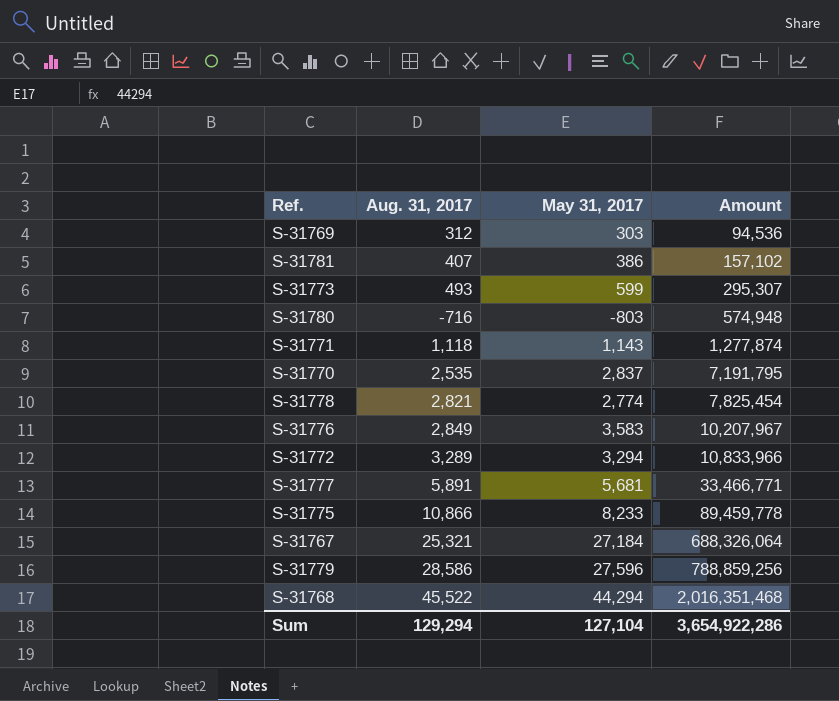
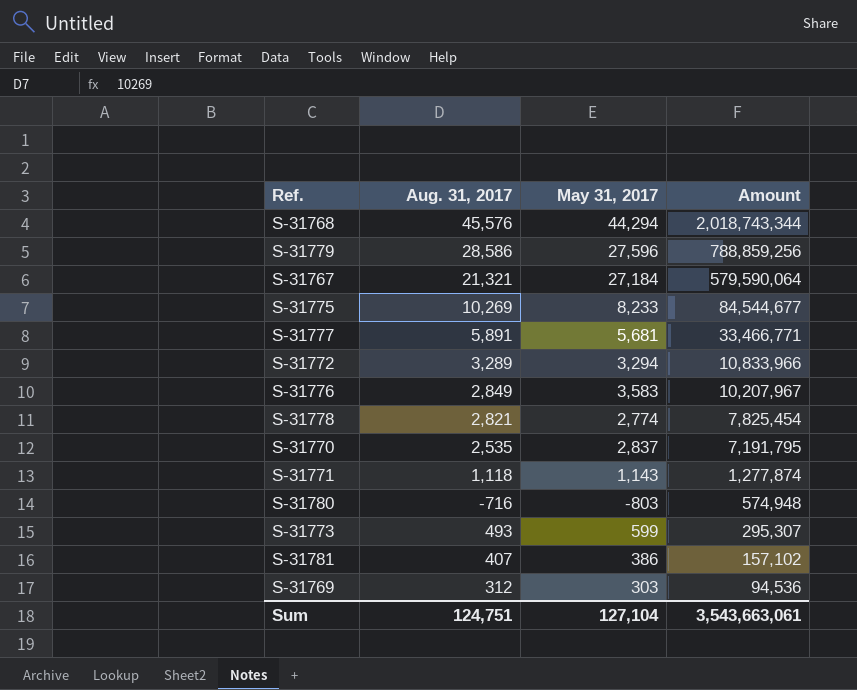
row order: Amount ascending -> Amount descending
S-31768 | Aug. 31, 2017: 45,522 -> 45,576
S-31768 | Amount: 2,016,351,468 -> 2,018,743,344
S-31767 | Aug. 31, 2017: 25,321 -> 21,321
S-31767 | Amount: 688,326,064 -> 579,590,064
S-31775 | Aug. 31, 2017: 10,866 -> 10,269
S-31775 | Amount: 89,459,778 -> 84,544,677
Sum | Aug. 31, 2017: 129,294 -> 124,751
Sum | Amount: 3,654,922,286 -> 3,543,663,061

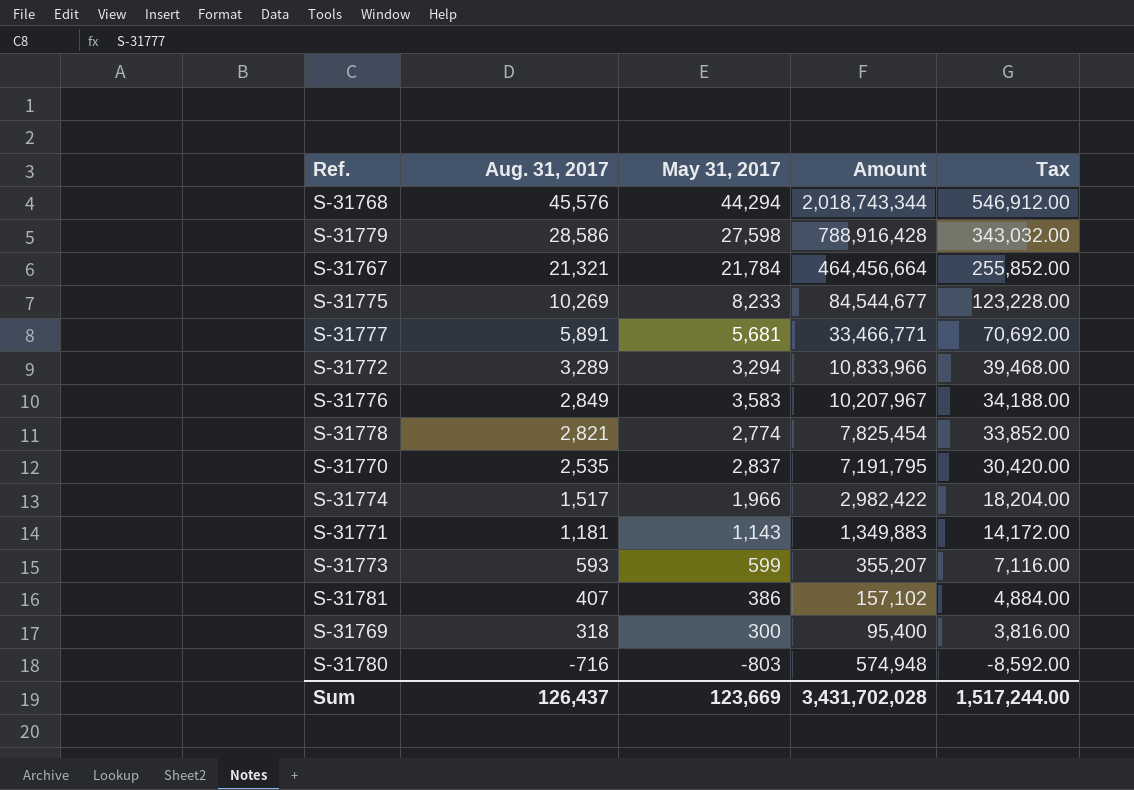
row order: Amount descending -> Aug. 31, 2017 descending
column Tax | formula: none -> [Aug. 31, 2017] * 12
S-31779 | May 31, 2017: 27,596 -> 27,598
S-31779 | Amount: 788,859,256 -> 788,916,428
S-31767 | May 31, 2017: 27,184 -> 21,784
S-31767 | Amount: 579,590,064 -> 464,456,664
row S-31774: none -> 1,517 | 1,966 | 2,982,422 | 18,204.00
S-31771 | Aug. 31, 2017: 1,118 -> 1,181
S-31771 | Amount: 1,277,874 -> 1,349,883
S-31773 | Aug. 31, 2017: 493 -> 593
S-31773 | Amount: 295,307 -> 355,207
S-31769 | Aug. 31, 2017: 312 -> 318
S-31769 | May 31, 2017: 303 -> 300
S-31769 | Amount: 94,536 -> 95,400
Sum | Aug. 31, 2017: 124,751 -> 126,437
Sum | May 31, 2017: 127,104 -> 123,669
Sum | Amount: 3,543,663,061 -> 3,431,702,028

